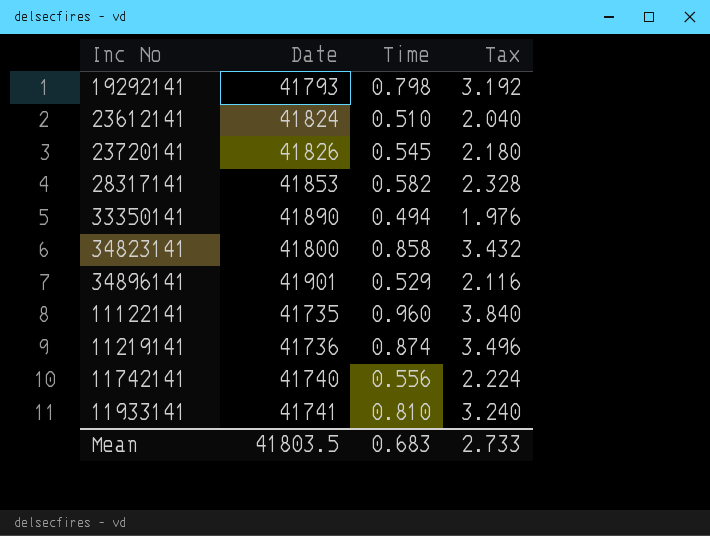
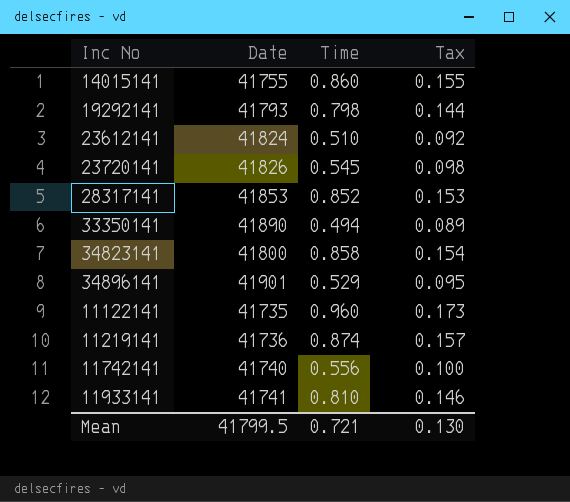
column Tax | formula: [Time] * 4 -> [Time] * 0.18
row 14015141: none -> 41755 | 0.860 | 0.155
28317141 | Time: 0.582 -> 0.852
Mean | Date: 41803.5 -> 41799.5
Mean | Time: 0.683 -> 0.721
Mean | Tax: 2.733 -> 0.130

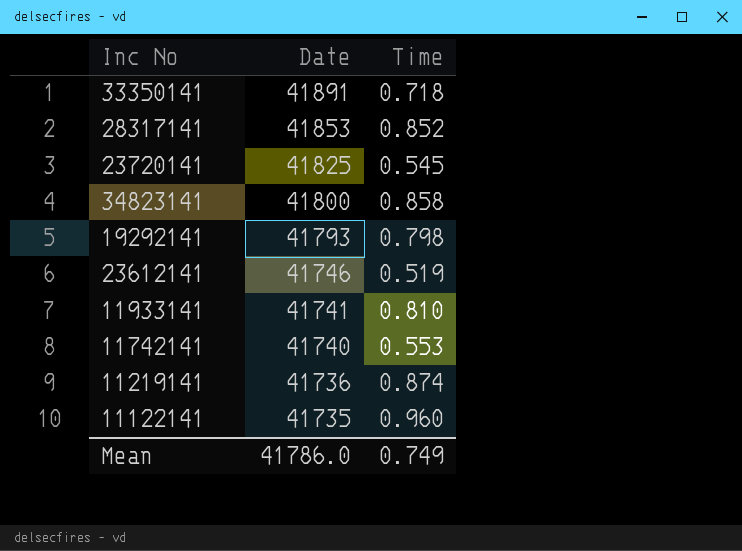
row order: none -> Date descending
column Tax | formula: [Time] * 0.18 -> none
row 14015141: 41755 | 0.860 | 0.155 -> none
row 34896141: 41901 | 0.529 | 0.095 -> none
33350141 | Date: 41890 -> 41891
33350141 | Time: 0.494 -> 0.718
23720141 | Date: 41826 -> 41825
23612141 | Date: 41824 -> 41746
23612141 | Time: 0.510 -> 0.519
11742141 | Time: 0.556 -> 0.553
Mean | Date: 41799.5 -> 41786.0
Mean | Time: 0.721 -> 0.749

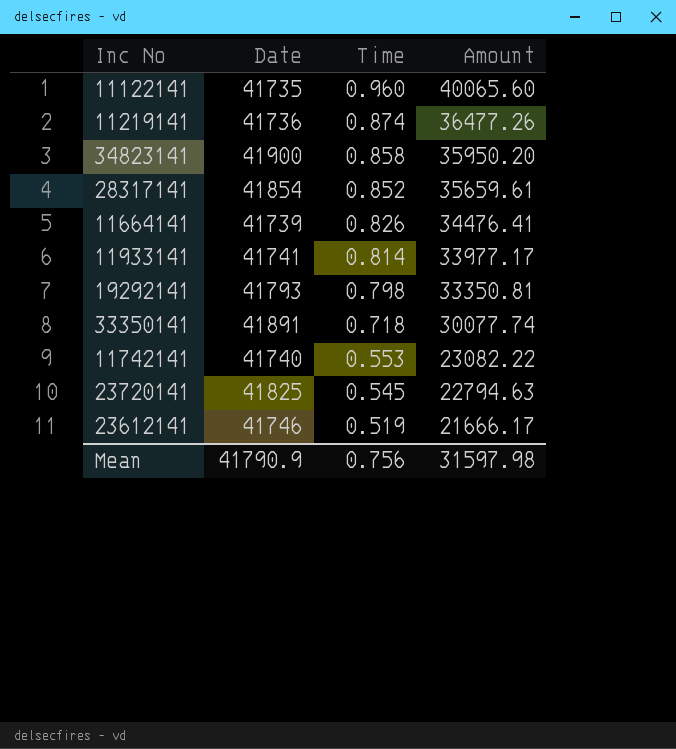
row order: Date descending -> Time descending
column Amount | formula: none -> [Date] * [Time]
34823141 | Date: 41800 -> 41900
28317141 | Date: 41853 -> 41854
row 11664141: none -> 41739 | 0.826 | 34476.41
11933141 | Time: 0.810 -> 0.814
Mean | Date: 41786.0 -> 41790.9
Mean | Time: 0.749 -> 0.756

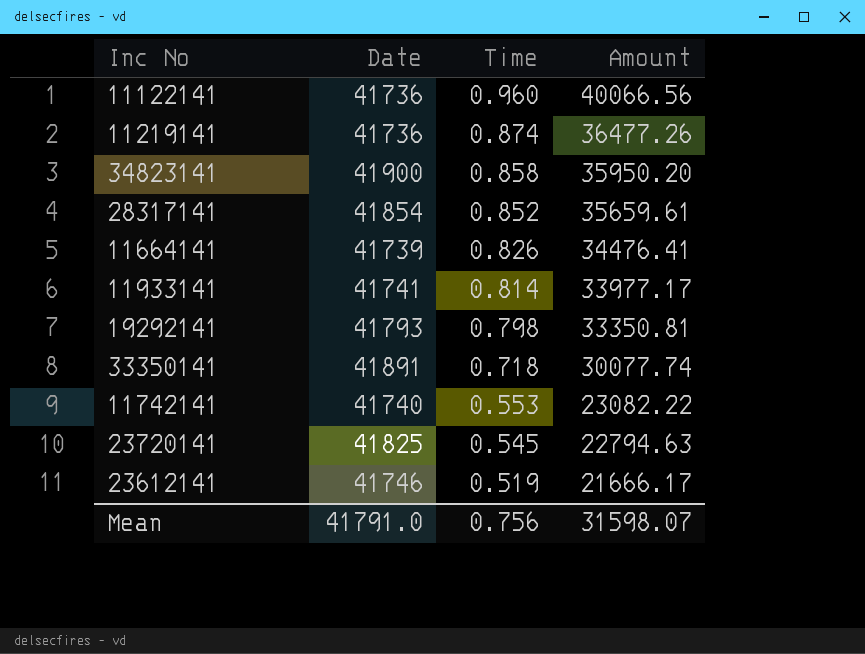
11122141 | Date: 41735 -> 41736
11122141 | Amount: 40065.60 -> 40066.56
Mean | Date: 41790.9 -> 41791.0
Mean | Amount: 31597.98 -> 31598.07

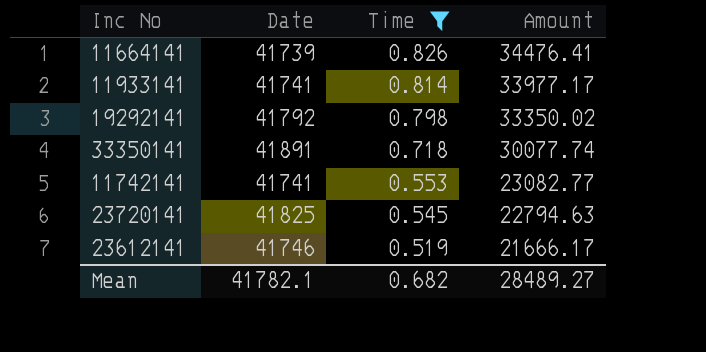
filter: none -> Time <= 0.826
19292141 | Date: 41793 -> 41792
19292141 | Amount: 33350.81 -> 33350.02
11742141 | Date: 41740 -> 41741
11742141 | Amount: 23082.22 -> 23082.77
Mean | Date: 41791.0 -> 41782.1
Mean | Time: 0.756 -> 0.682
Mean | Amount: 31598.07 -> 28489.27

